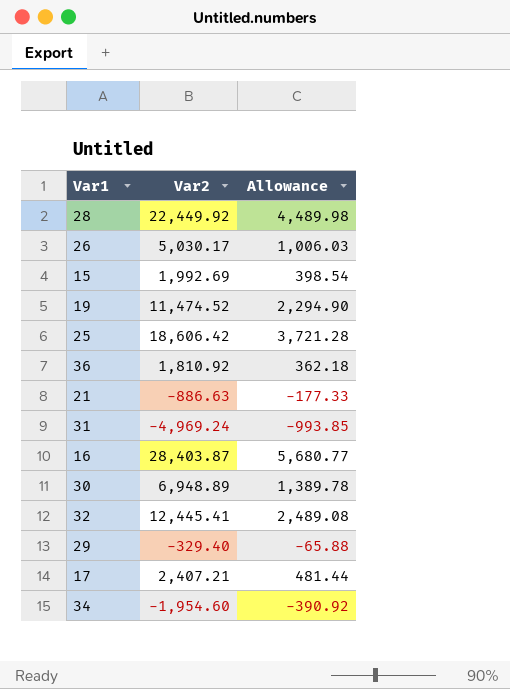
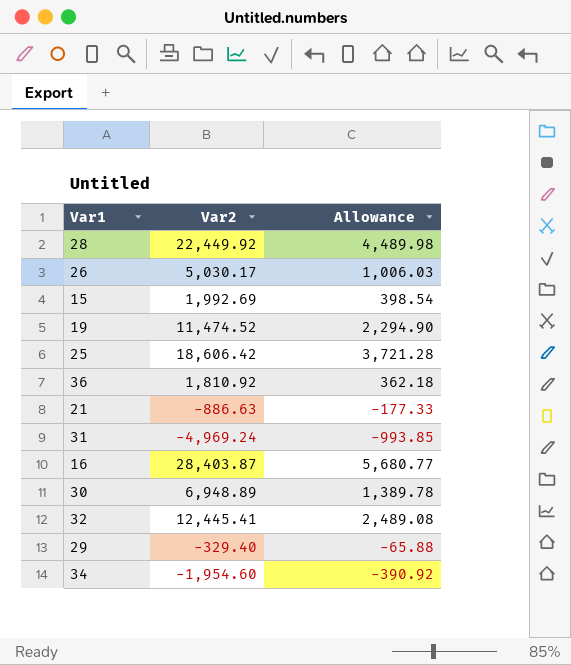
row 17: 2,407.21 | 481.44 -> none

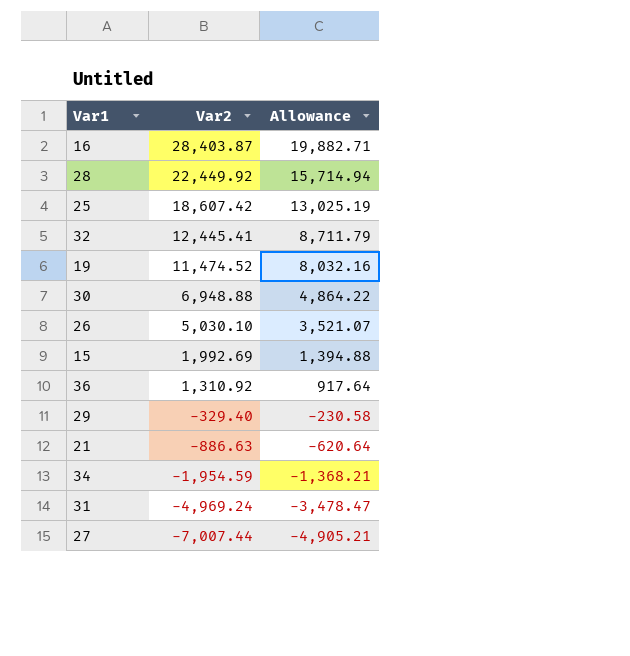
row order: none -> Var2 descending
column Allowance | formula: [Var2] * 0.2 -> [Var2] * 0.7
25 | Var2: 18,606.42 -> 18,607.42
30 | Var2: 6,948.89 -> 6,948.88
26 | Var2: 5,030.17 -> 5,030.10
36 | Var2: 1,810.92 -> 1,310.92
34 | Var2: -1,954.60 -> -1,954.59
row 27: none -> -7,007.44 | -4,905.21

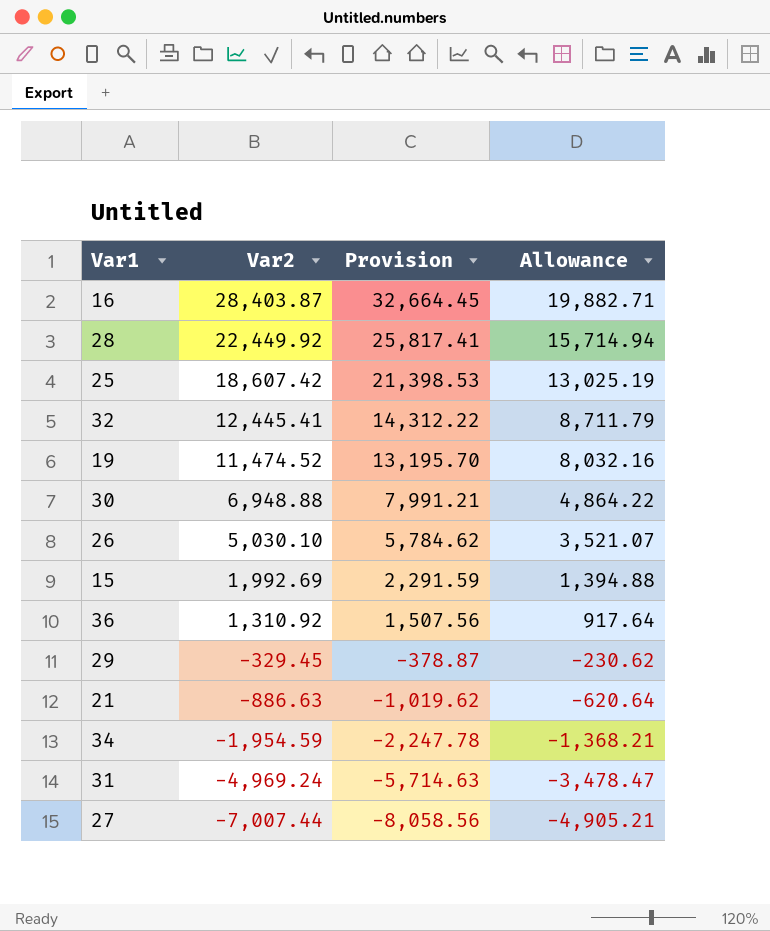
column Provision | formula: none -> [Var2] * 1.15
29 | Var2: -329.40 -> -329.45
29 | Allowance: -230.58 -> -230.62

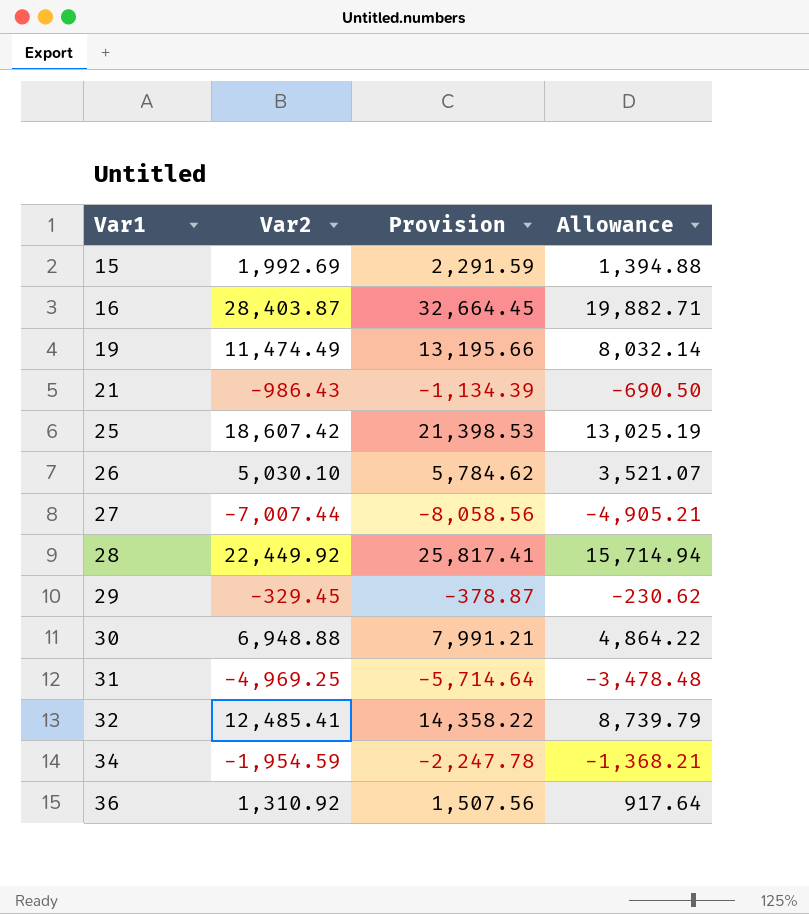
row order: Var2 descending -> Var1 ascending
19 | Var2: 11,474.52 -> 11,474.49
19 | Provision: 13,195.70 -> 13,195.66
19 | Allowance: 8,032.16 -> 8,032.14
21 | Var2: -886.63 -> -986.43
21 | Provision: -1,019.62 -> -1,134.39
21 | Allowance: -620.64 -> -690.50
31 | Var2: -4,969.24 -> -4,969.25
31 | Provision: -5,714.63 -> -5,714.64
31 | Allowance: -3,478.47 -> -3,478.48
32 | Var2: 12,445.41 -> 12,485.41
32 | Provision: 14,312.22 -> 14,358.22
32 | Allowance: 8,711.79 -> 8,739.79

